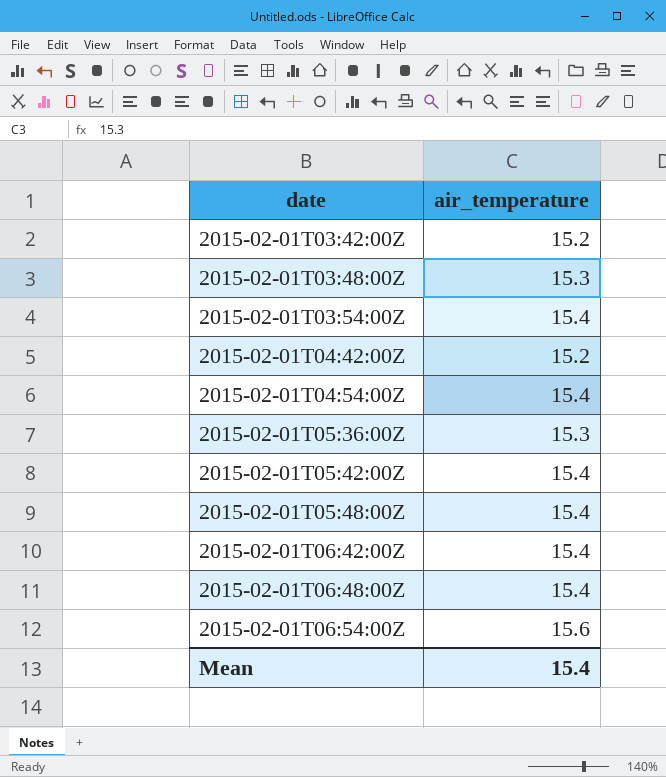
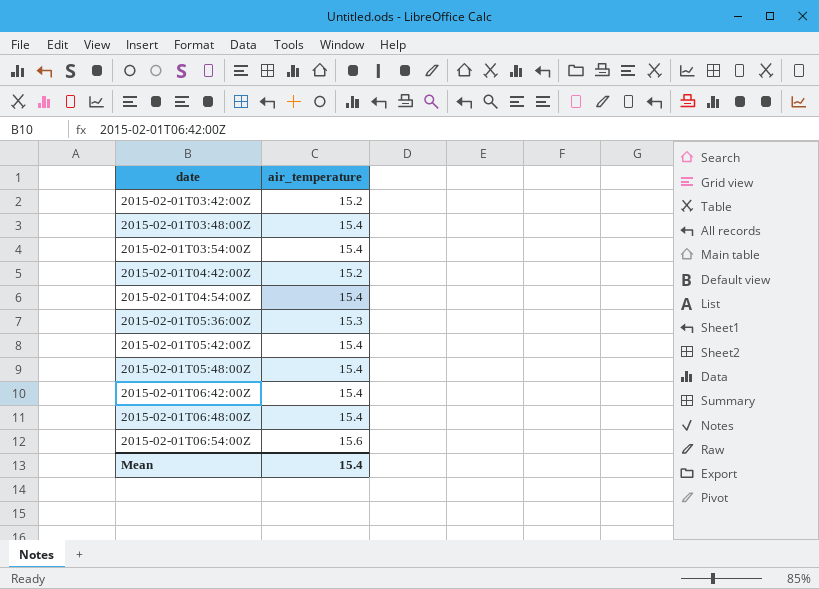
2015-02-01T03:48:00Z | air_temperature: 15.3 -> 15.4

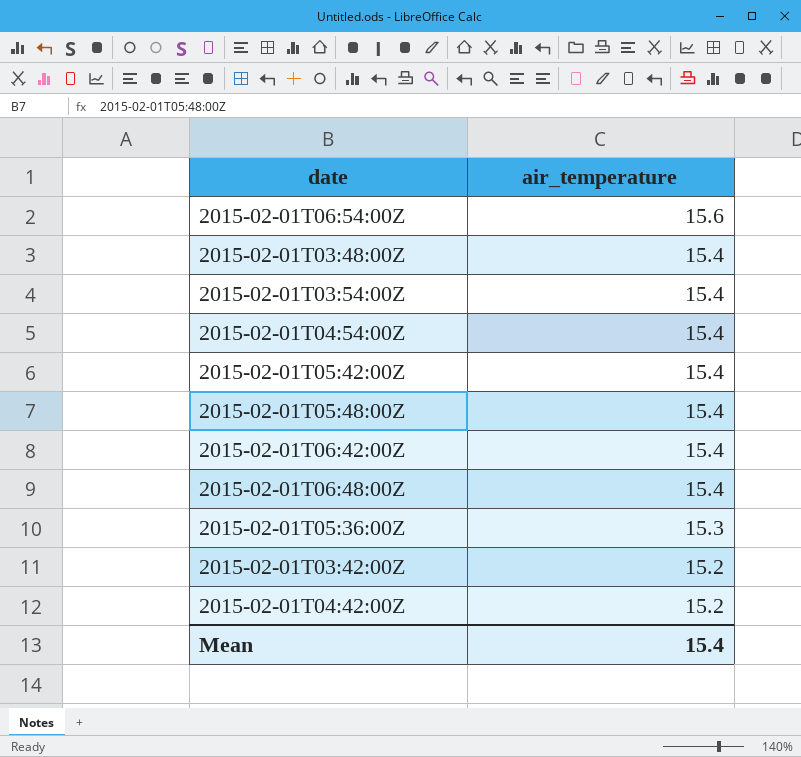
row order: date ascending -> air_temperature descending

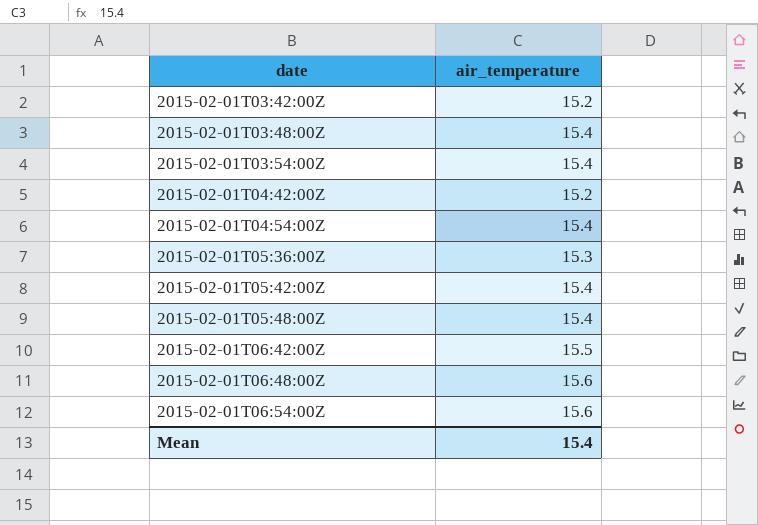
row order: air_temperature descending -> date ascending
2015-02-01T06:42:00Z | air_temperature: 15.4 -> 15.5
2015-02-01T06:48:00Z | air_temperature: 15.4 -> 15.6

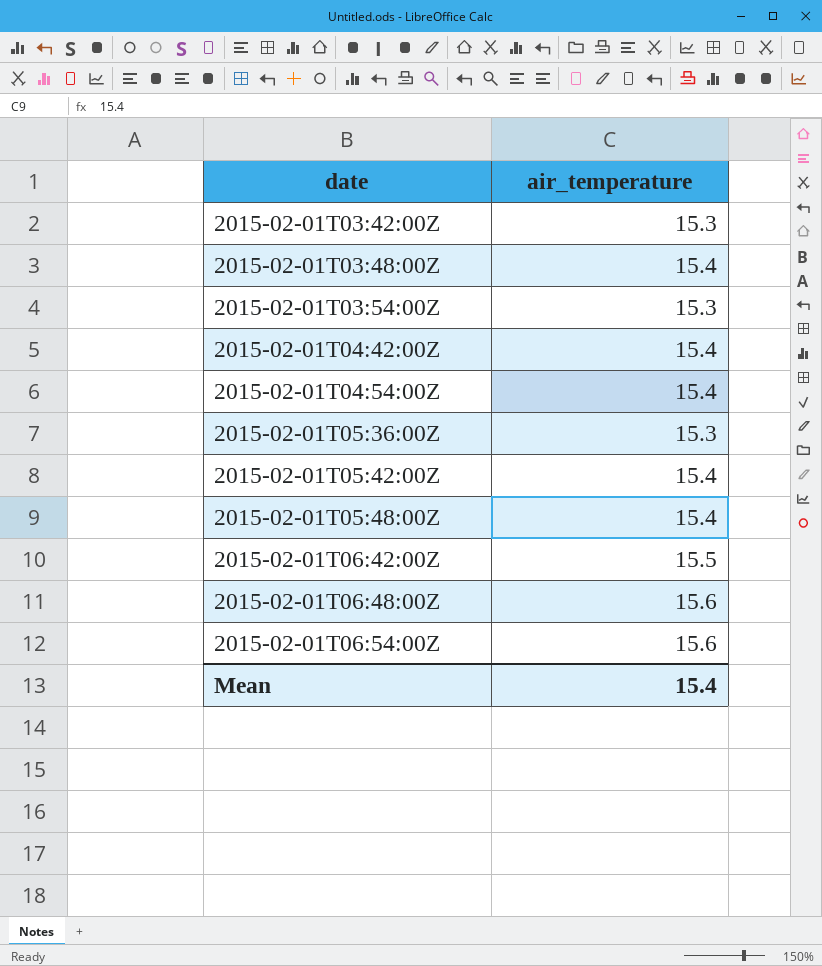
2015-02-01T03:42:00Z | air_temperature: 15.2 -> 15.3
2015-02-01T03:54:00Z | air_temperature: 15.4 -> 15.3
2015-02-01T04:42:00Z | air_temperature: 15.2 -> 15.4

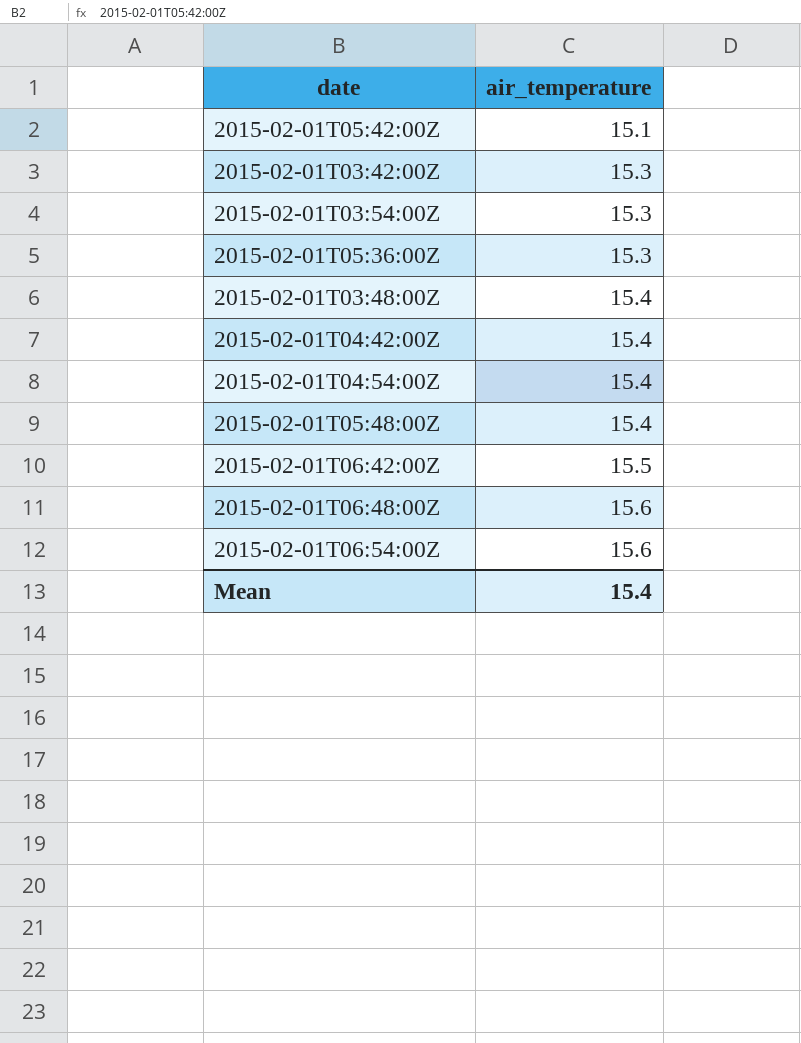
row order: date ascending -> air_temperature ascending
2015-02-01T05:42:00Z | air_temperature: 15.4 -> 15.1

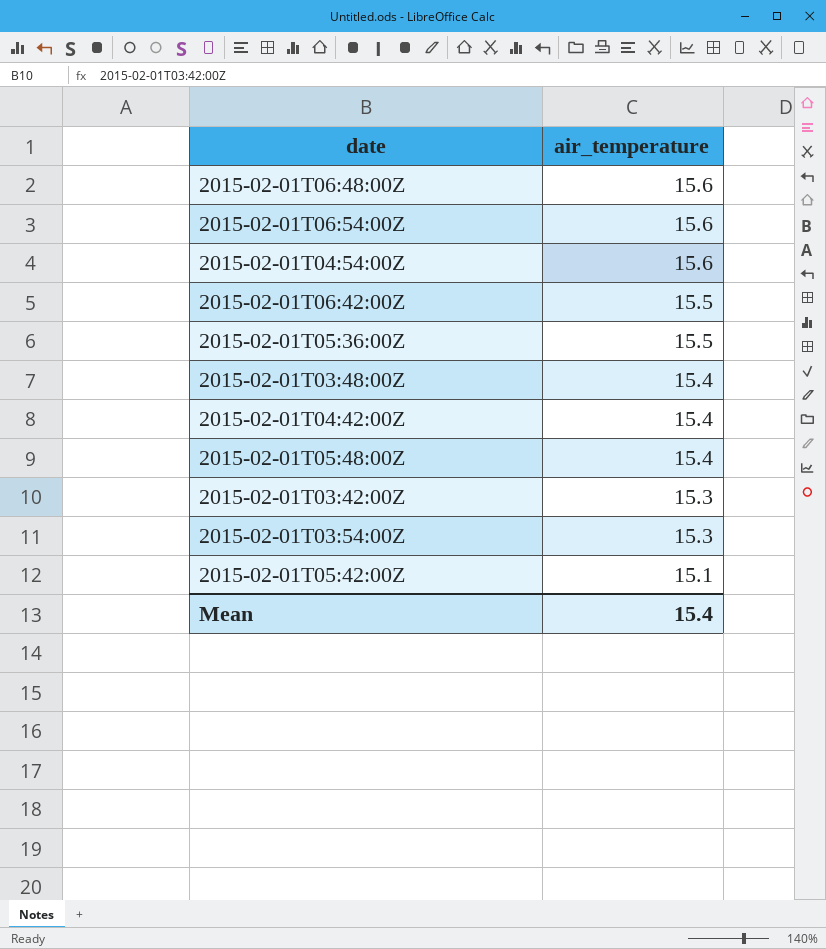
row order: air_temperature ascending -> air_temperature descending
2015-02-01T04:54:00Z | air_temperature: 15.4 -> 15.6
2015-02-01T05:36:00Z | air_temperature: 15.3 -> 15.5

